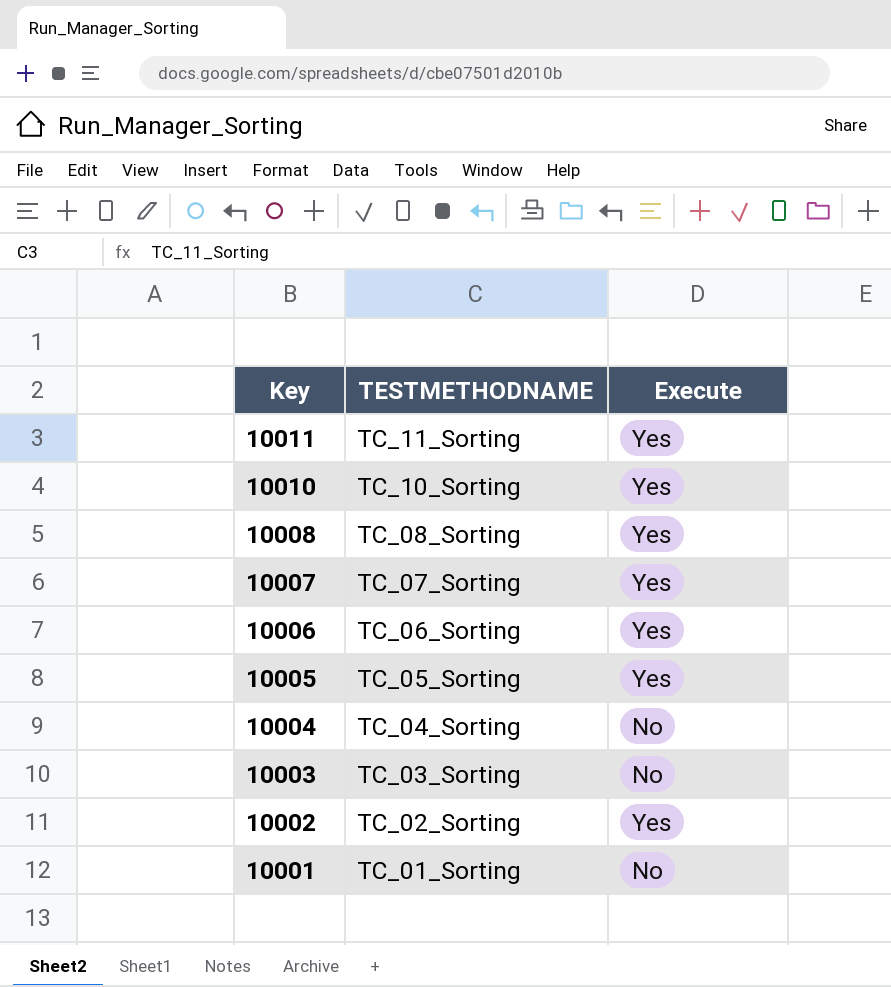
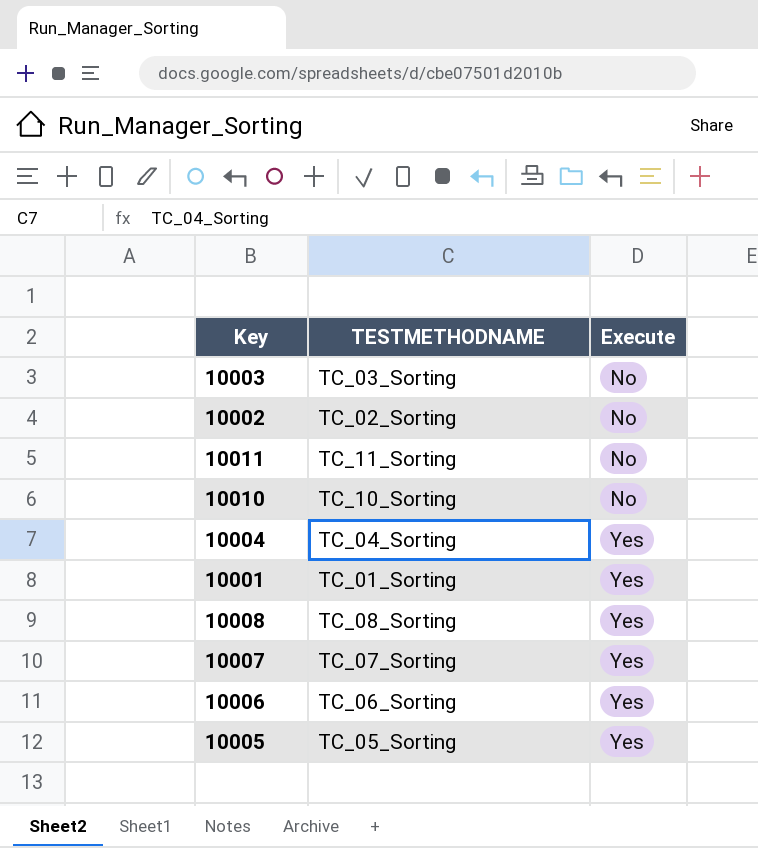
row order: Key descending -> Execute ascending
10002 | Execute: Yes -> No
10011 | Execute: Yes -> No
10010 | Execute: Yes -> No
10004 | Execute: No -> Yes
10001 | Execute: No -> Yes

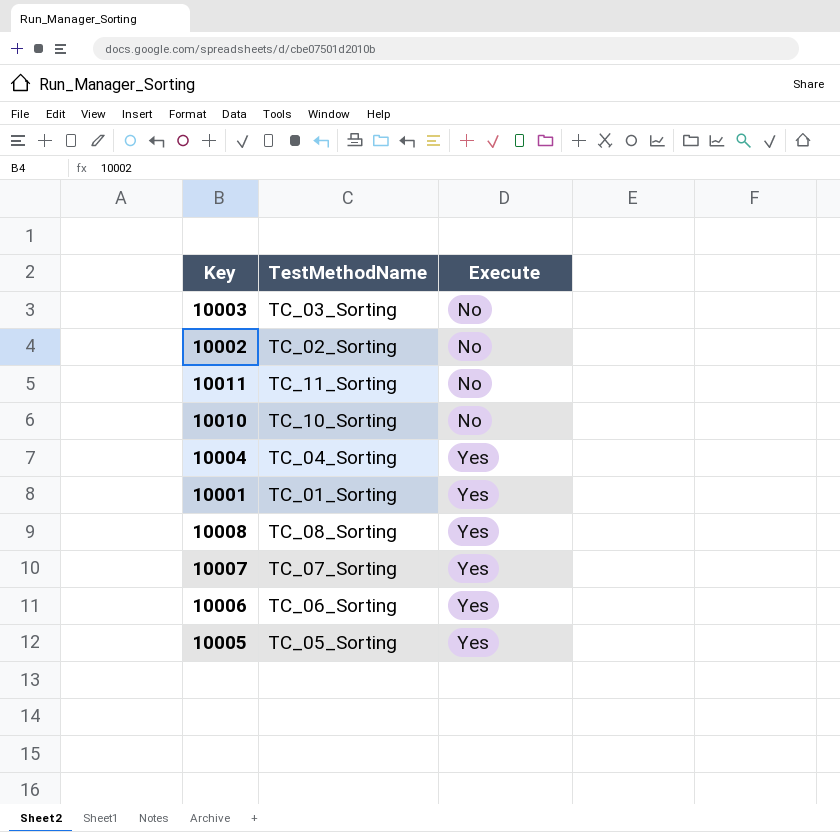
column name: TESTMETHODNAME -> TestMethodName

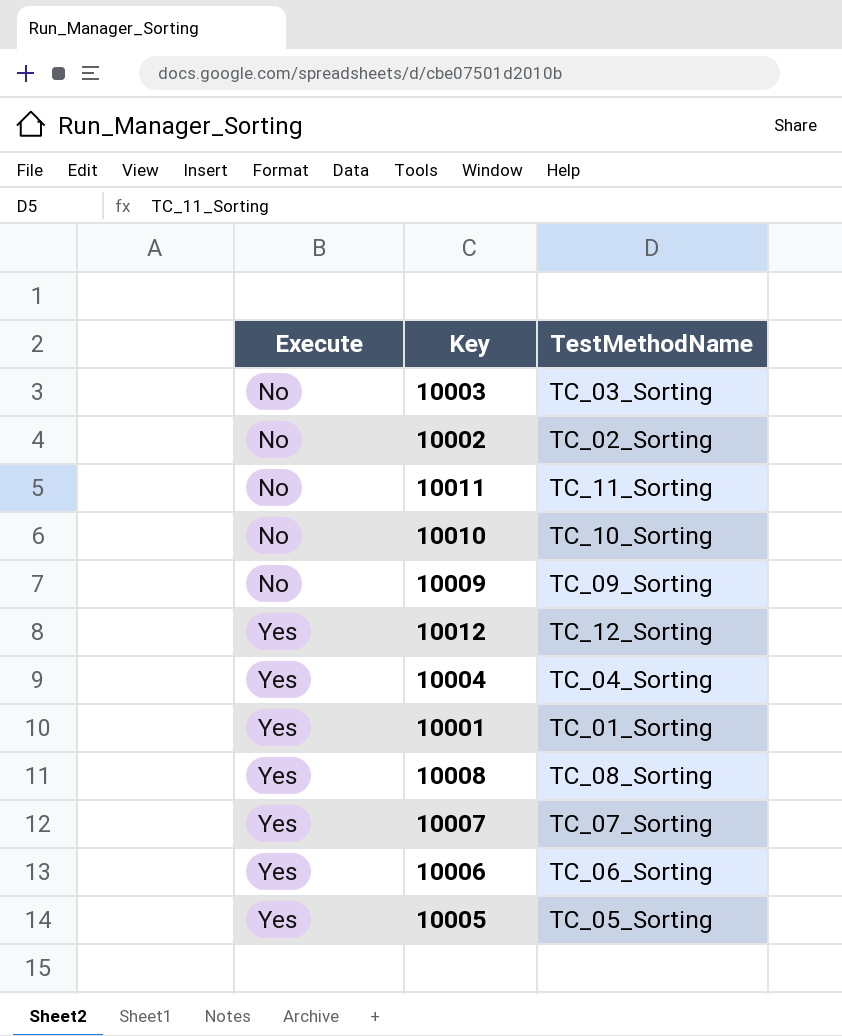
column Execute | position: 3 -> 1
row 10009: none -> No | TC_09_Sorting
row 10012: none -> Yes | TC_12_Sorting

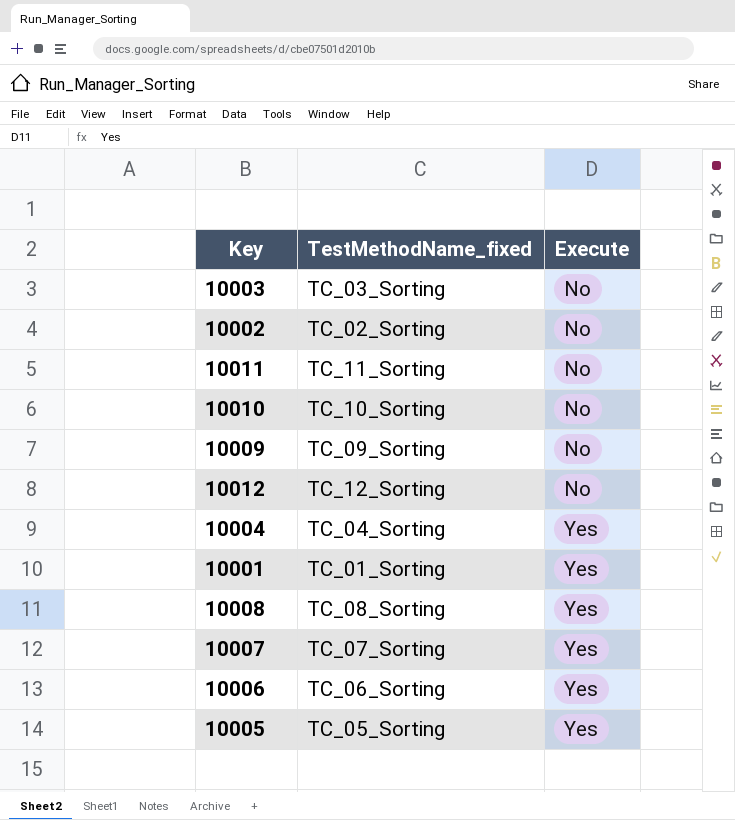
column name: TestMethodName -> TestMethodName_fixed
column Execute | position: 1 -> 3
10012 | Execute: Yes -> No

